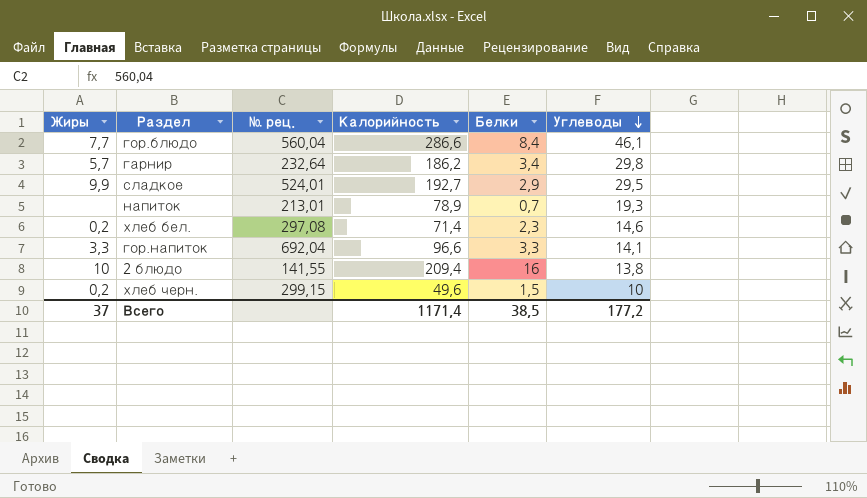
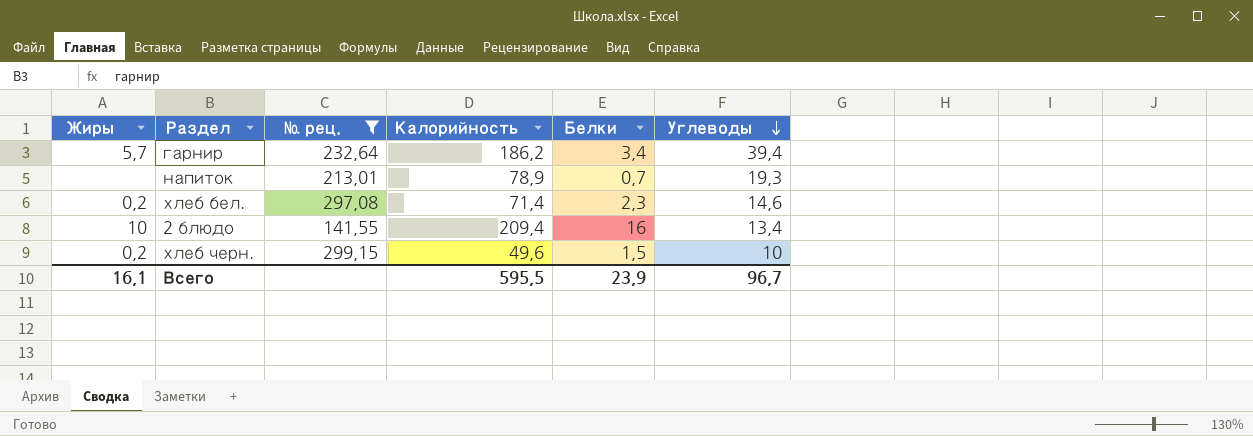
filter: none -> № рец. <= 299,15
гарнир | Углеводы: 29,8 -> 39,4
2 блюдо | Углеводы: 13,8 -> 13,4
Всего | Жиры: 37 -> 16,1
Всего | Калорийность: 1171,4 -> 595,5
Всего | Белки: 38,5 -> 23,9
Всего | Углеводы: 177,2 -> 96,7

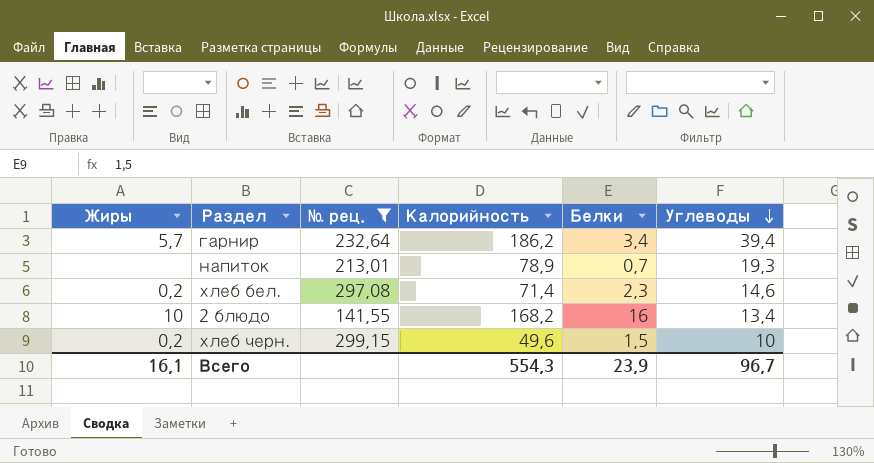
2 блюдо | Калорийность: 209,4 -> 168,2
Всего | Калорийность: 595,5 -> 554,3

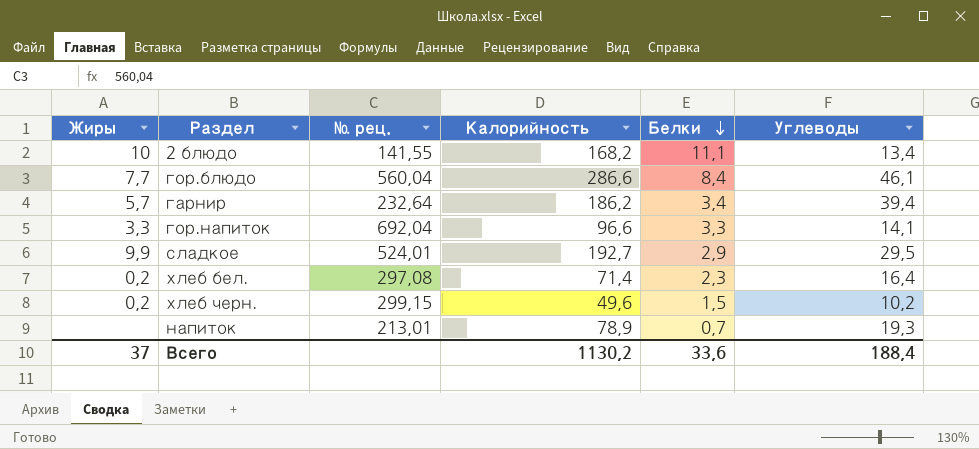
filter: № рец. <= 299,15 -> none
row order: Углеводы descending -> Белки descending
2 блюдо | Белки: 16 -> 11,1
хлеб бел. | Углеводы: 14,6 -> 16,4
хлеб черн. | Углеводы: 10 -> 10,2
Всего | Жиры: 16,1 -> 37
Всего | Калорийность: 554,3 -> 1130,2
Всего | Белки: 23,9 -> 33,6
Всего | Углеводы: 96,7 -> 188,4

